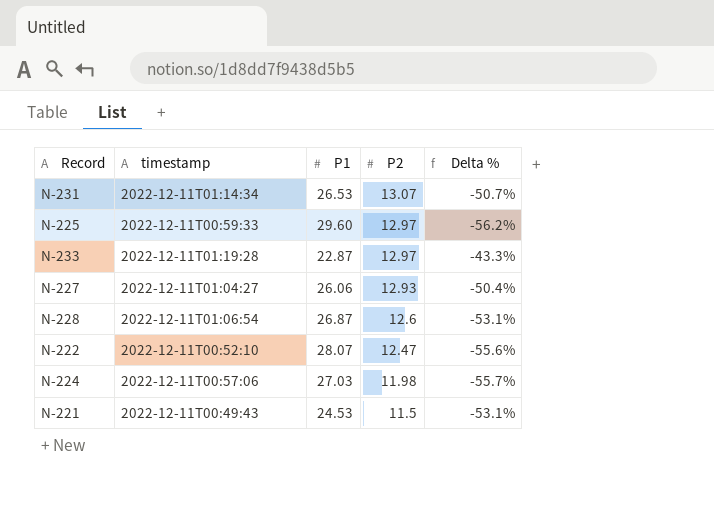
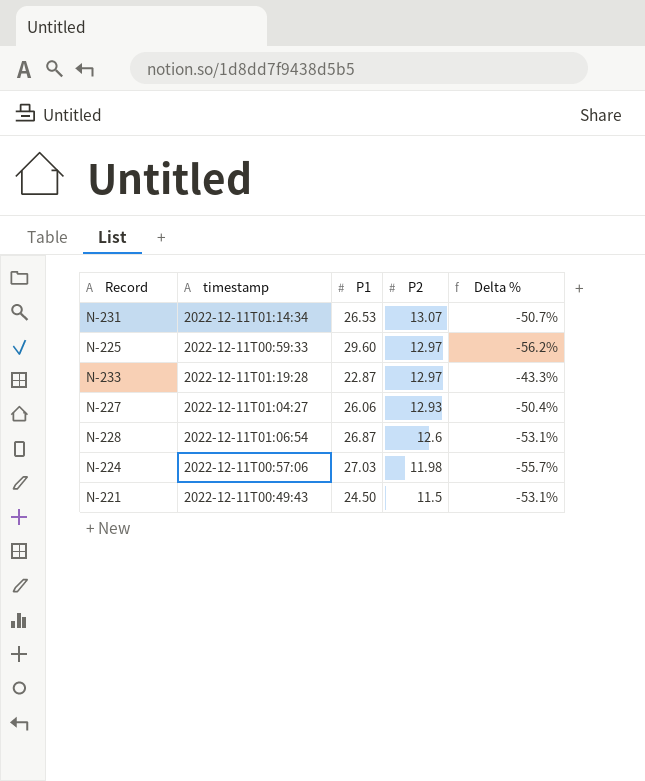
row N-222: 2022-12-11T00:52:10 | 28.07 | 12.47 | -55.6% -> none
N-221 | P1: 24.53 -> 24.50

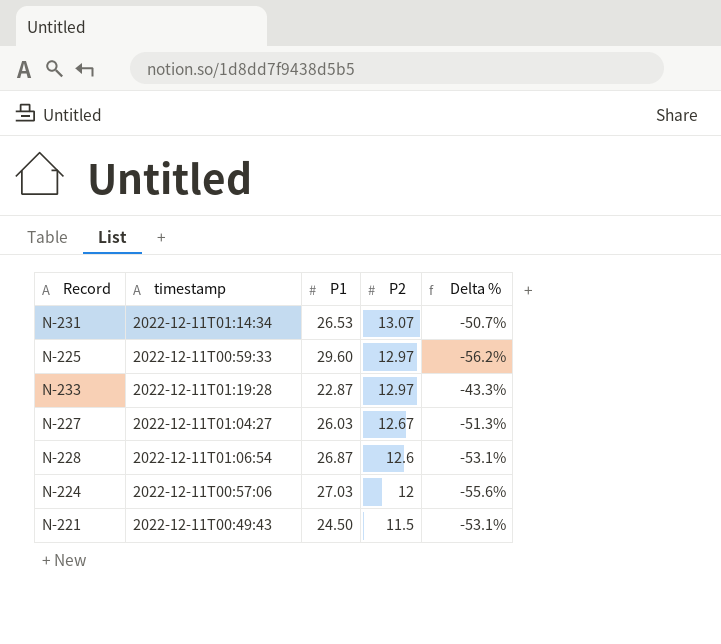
N-227 | P1: 26.06 -> 26.03
N-227 | P2: 12.93 -> 12.67
N-227 | Delta %: -50.4% -> -51.3%
N-224 | P2: 11.98 -> 12
N-224 | Delta %: -55.7% -> -55.6%

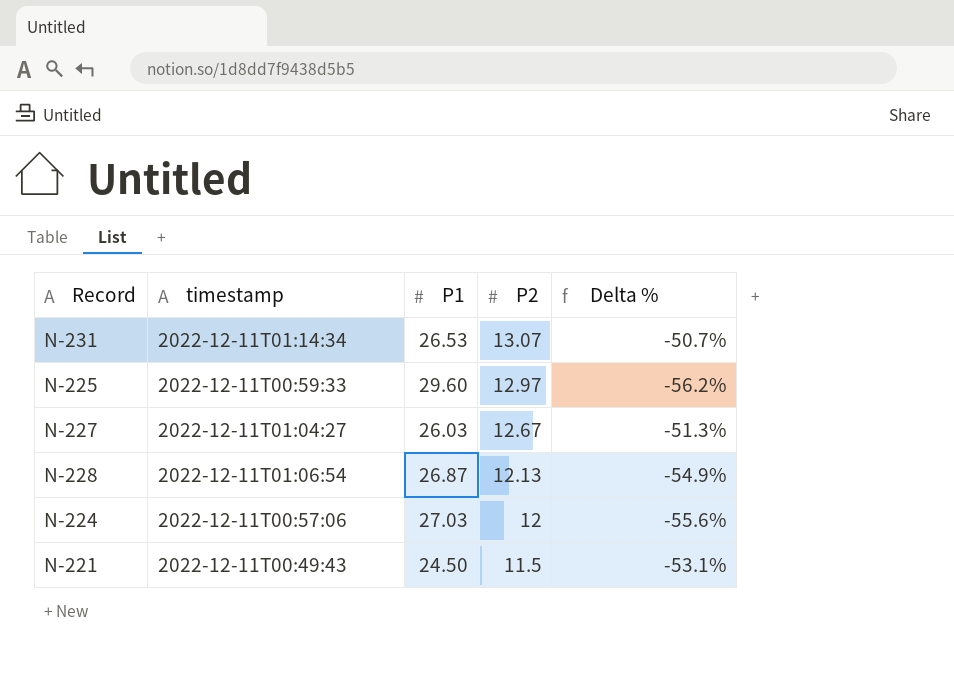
row N-233: 2022-12-11T01:19:28 | 22.87 | 12.97 | -43.3% -> none
N-228 | P2: 12.6 -> 12.13
N-228 | Delta %: -53.1% -> -54.9%

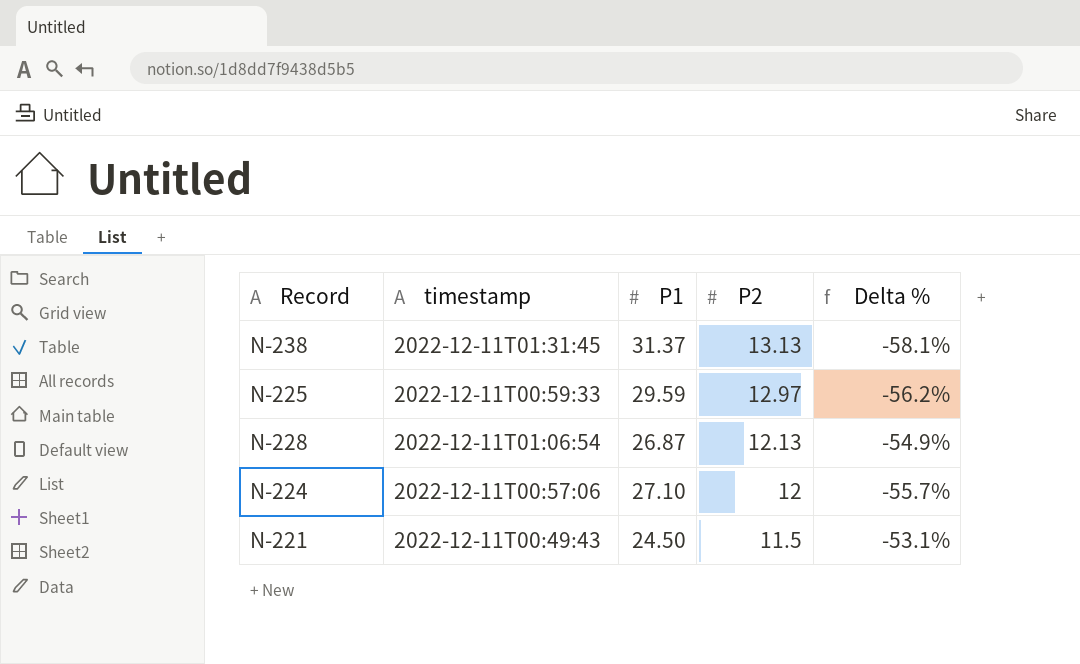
row N-231: 2022-12-11T01:14:34 | 26.53 | 13.07 | -50.7% -> none
row N-227: 2022-12-11T01:04:27 | 26.03 | 12.67 | -51.3% -> none
row N-238: none -> 2022-12-11T01:31:45 | 31.37 | 13.13 | -58.1%
N-225 | P1: 29.60 -> 29.59
N-224 | P1: 27.03 -> 27.10
N-224 | Delta %: -55.6% -> -55.7%

